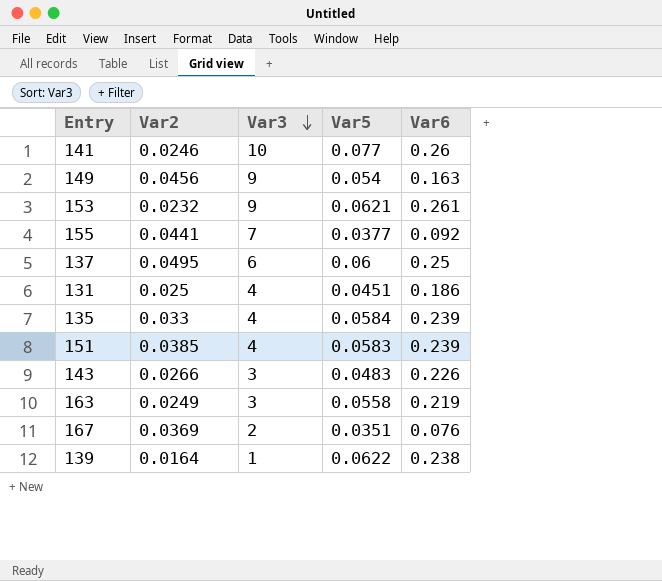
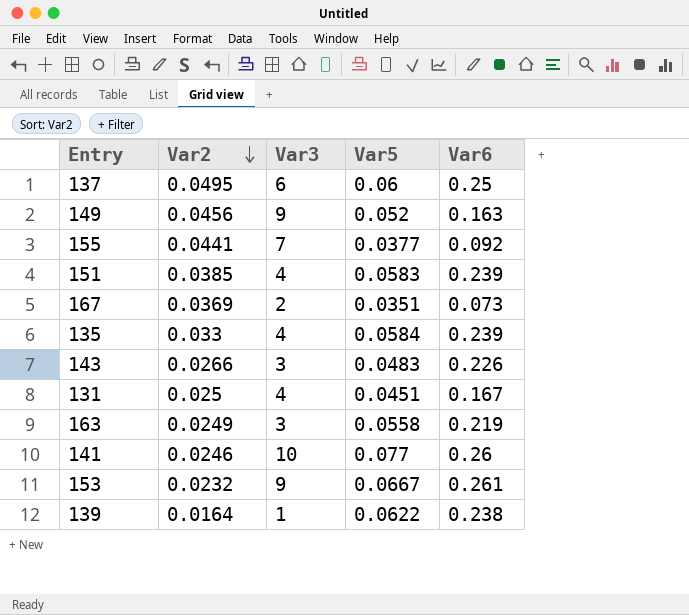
row order: Var3 descending -> Var2 descending
149 | Var5: 0.054 -> 0.052
167 | Var6: 0.076 -> 0.073
131 | Var6: 0.186 -> 0.167
153 | Var5: 0.0621 -> 0.0667

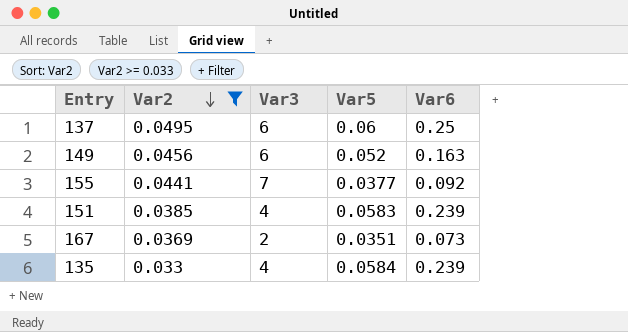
filter: none -> Var2 >= 0.033
149 | Var3: 9 -> 6

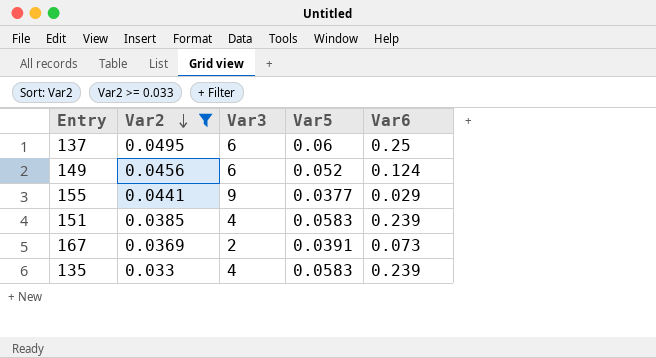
149 | Var6: 0.163 -> 0.124
155 | Var3: 7 -> 9
155 | Var6: 0.092 -> 0.029
167 | Var5: 0.0351 -> 0.0391
135 | Var5: 0.0584 -> 0.0583

